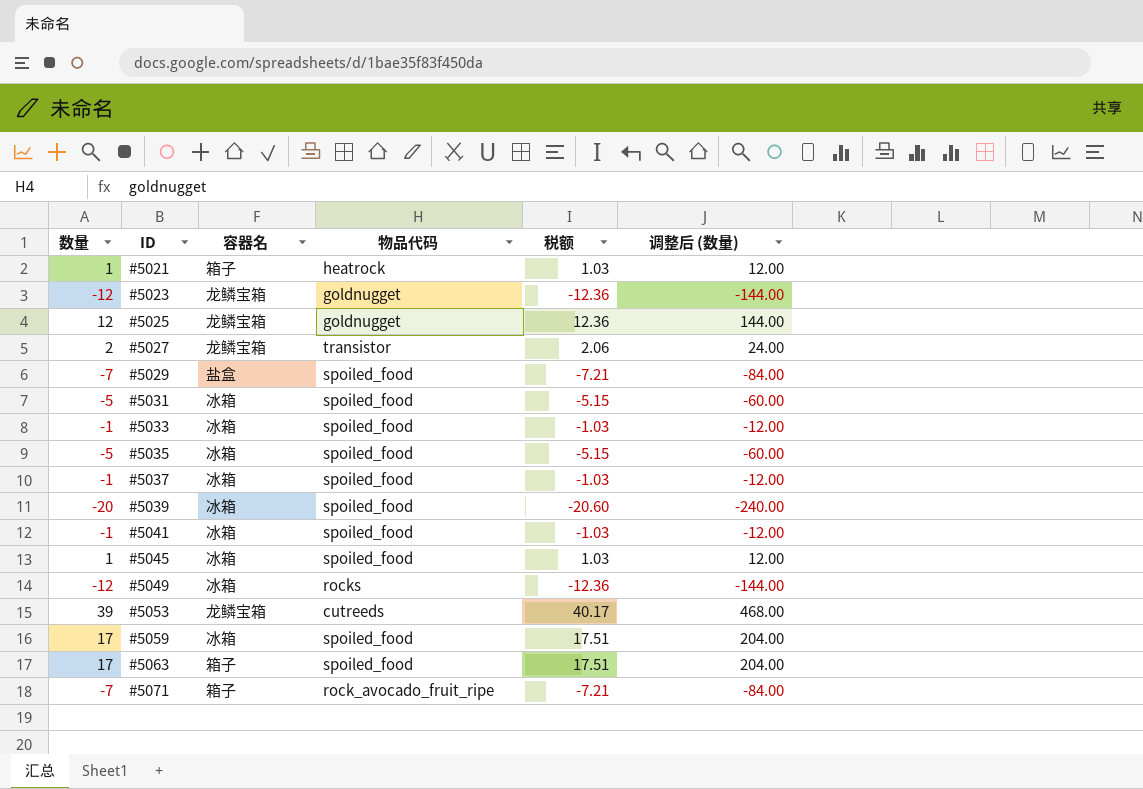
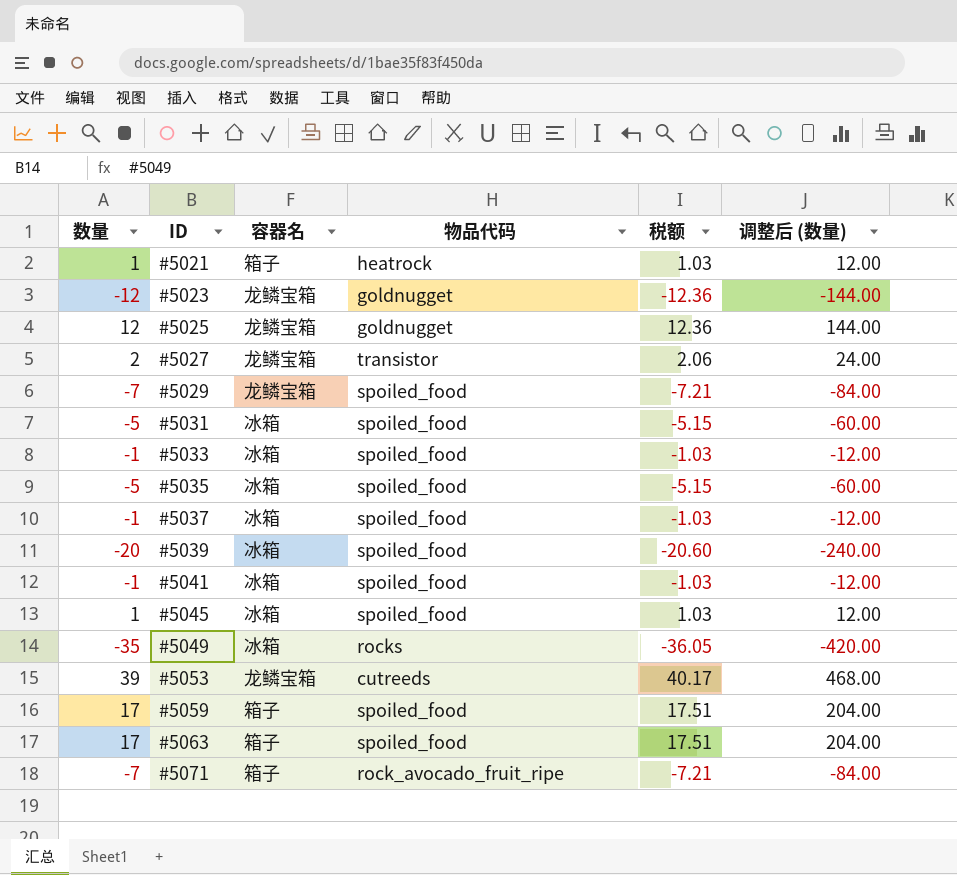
#5029 | 容器名: 盐盒 -> 龙鳞宝箱
#5049 | 数量: -12 -> -35
#5049 | 税额: -12.36 -> -36.05
#5049 | 调整后 (数量): -144.00 -> -420.00
#5059 | 容器名: 冰箱 -> 箱子

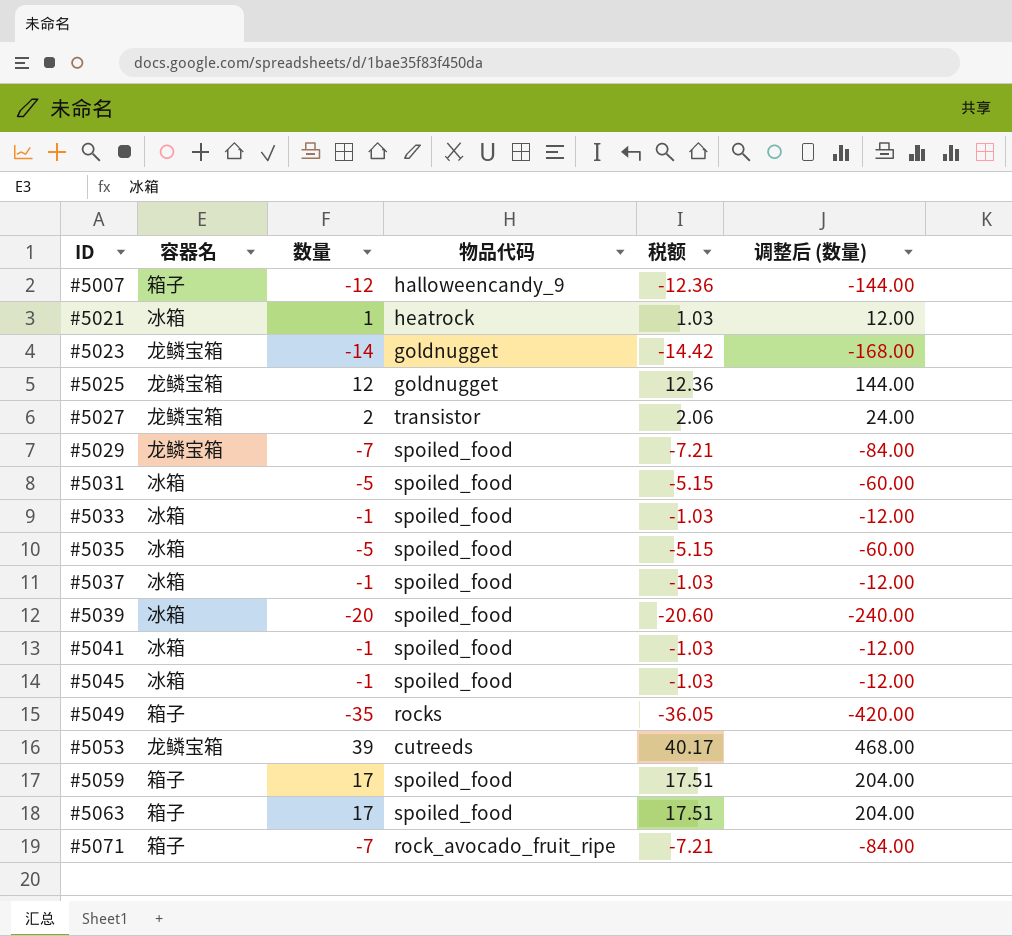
column 数量 | position: 1 -> 3
row #5007: none -> 箱子 | -12 | halloweencandy_9 | -12.36 | -144.00
#5021 | 容器名: 箱子 -> 冰箱
#5023 | 数量: -12 -> -14
#5023 | 税额: -12.36 -> -14.42
#5023 | 调整后 (数量): -144.00 -> -168.00
#5045 | 数量: 1 -> -1
#5045 | 税额: 1.03 -> -1.03
#5045 | 调整后 (数量): 12.00 -> -12.00
#5049 | 容器名: 冰箱 -> 箱子

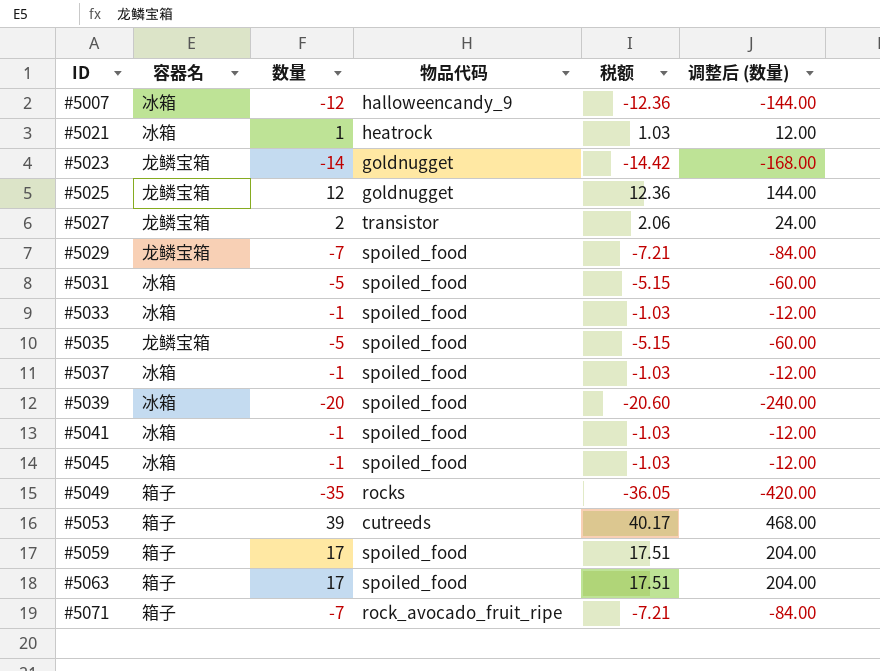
#5007 | 容器名: 箱子 -> 冰箱
#5035 | 容器名: 冰箱 -> 龙鳞宝箱
#5053 | 容器名: 龙鳞宝箱 -> 箱子

